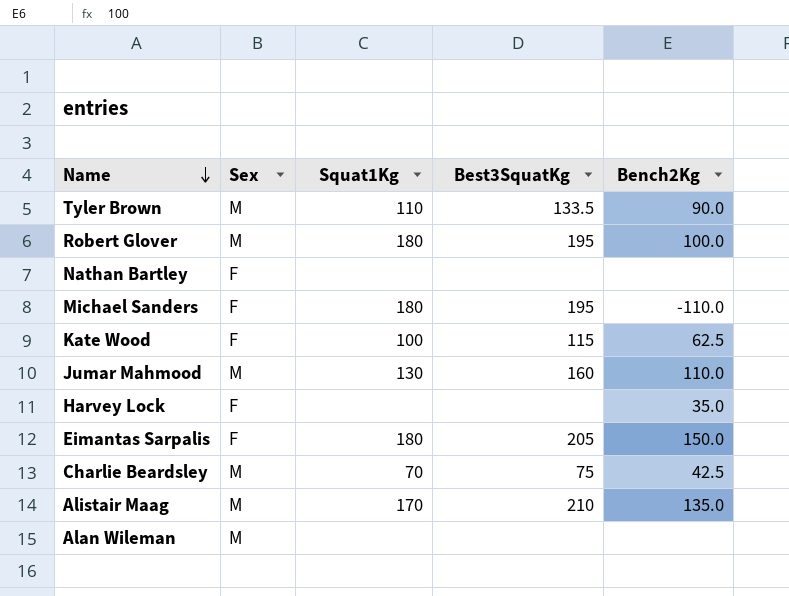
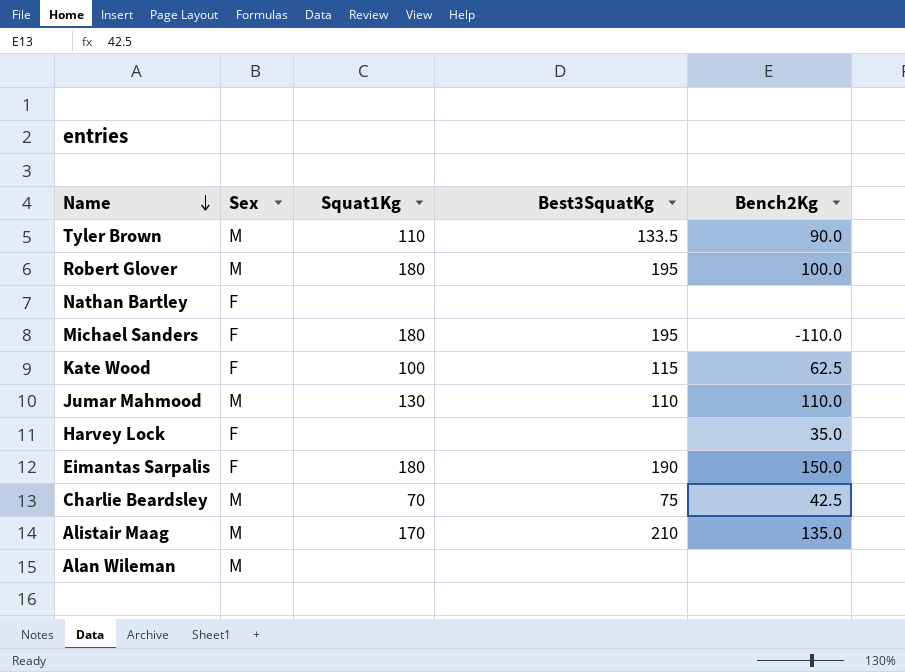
Jumar Mahmood | Best3SquatKg: 160 -> 110
Eimantas Sarpalis | Best3SquatKg: 205 -> 190

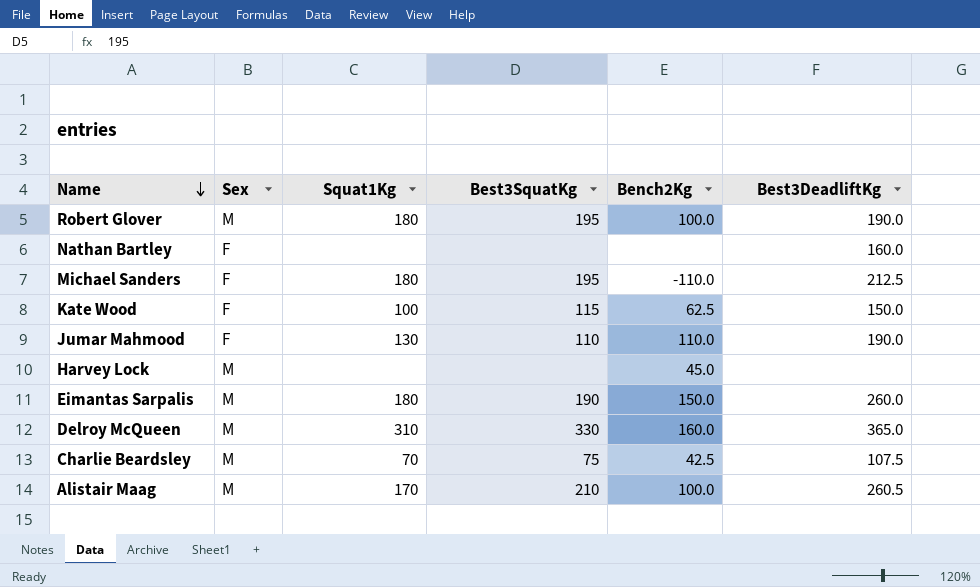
column Best3DeadliftKg | position: none -> 6
row Tyler Brown: M | 110 | 133.5 | 90.0 -> none
row Alan Wileman: M | none | none | none -> none
Jumar Mahmood | Sex: M -> F
Harvey Lock | Sex: F -> M
Harvey Lock | Bench2Kg: 35.0 -> 45.0
Eimantas Sarpalis | Sex: F -> M
row Delroy McQueen: none -> M | 310 | 330 | 160.0 | 365.0
Alistair Maag | Bench2Kg: 135.0 -> 100.0

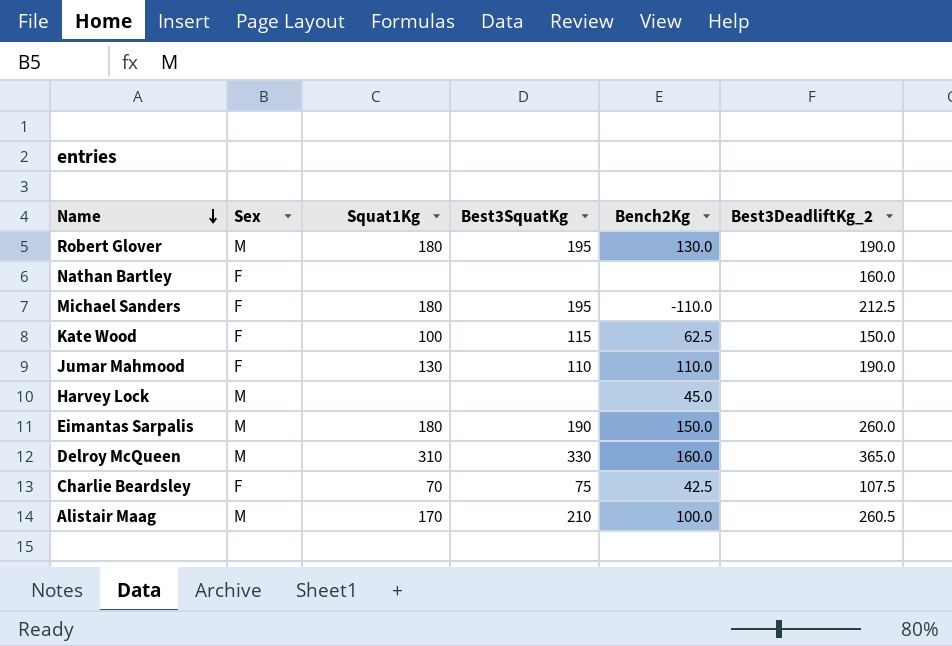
column name: Best3DeadliftKg -> Best3DeadliftKg_2
Robert Glover | Bench2Kg: 100.0 -> 130.0
Charlie Beardsley | Sex: M -> F

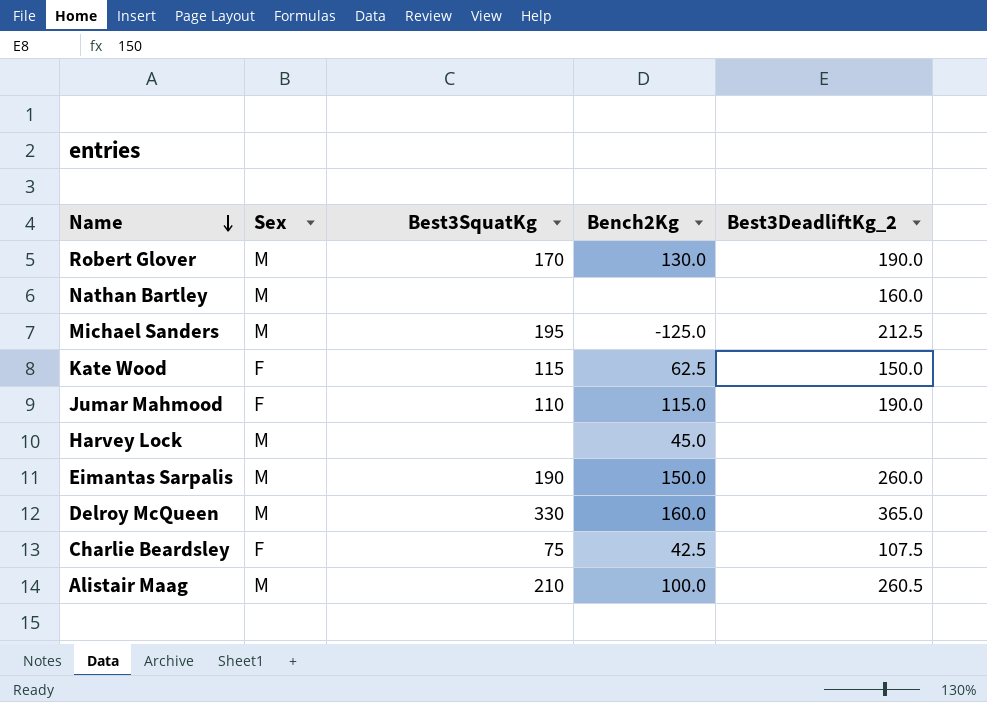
column Squat1Kg | position: 3 -> none
Robert Glover | Best3SquatKg: 195 -> 170
Nathan Bartley | Sex: F -> M
Michael Sanders | Sex: F -> M
Michael Sanders | Bench2Kg: -110.0 -> -125.0
Jumar Mahmood | Bench2Kg: 110.0 -> 115.0

